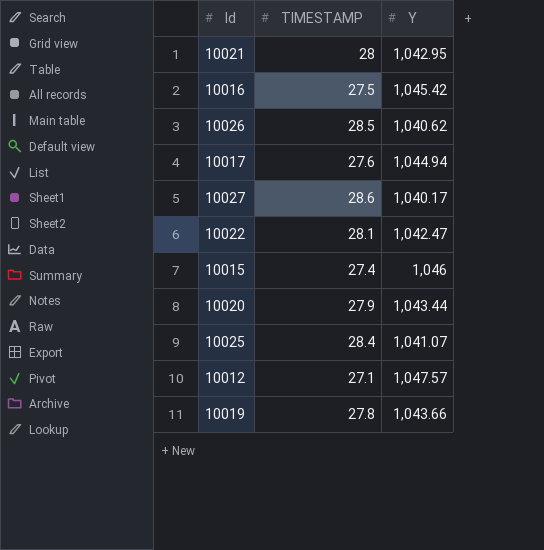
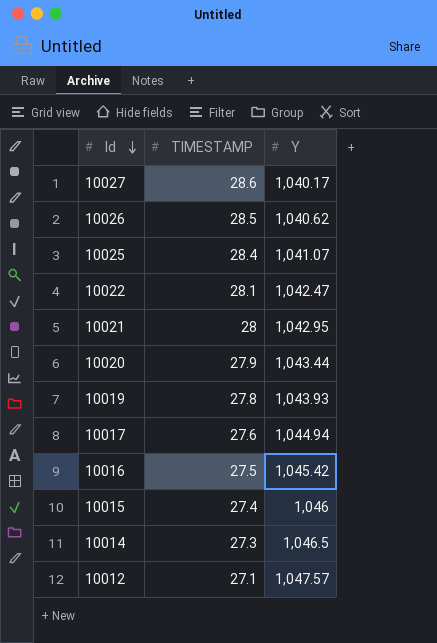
row order: none -> Id descending
10019 | Y: 1,043.66 -> 1,043.93
row 10014: none -> 27.3 | 1,046.5

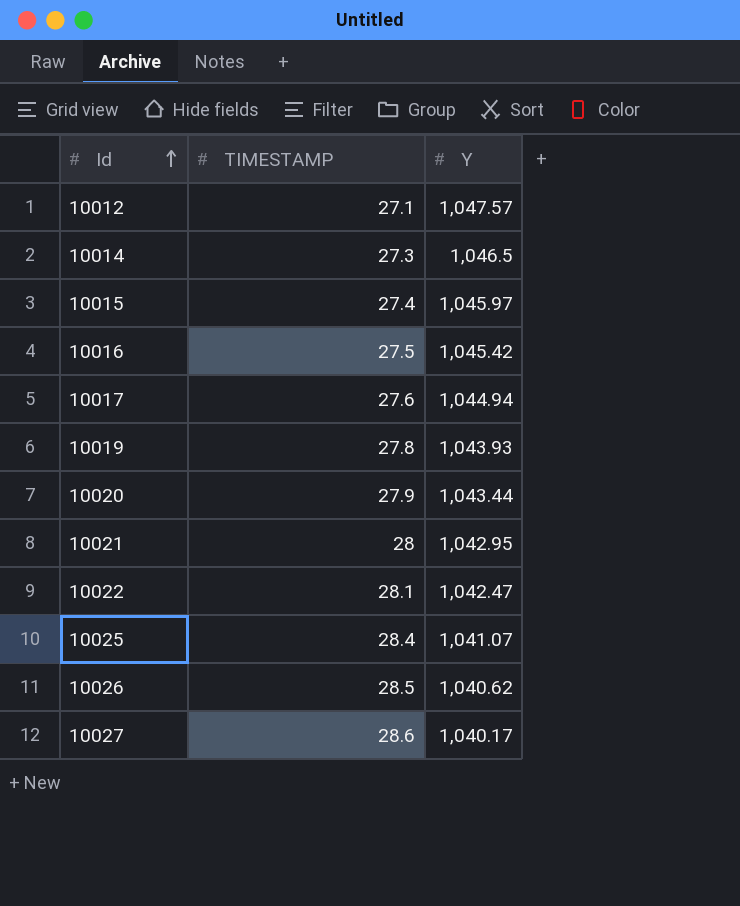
row order: Id descending -> Id ascending
10015 | Y: 1,046 -> 1,045.97

